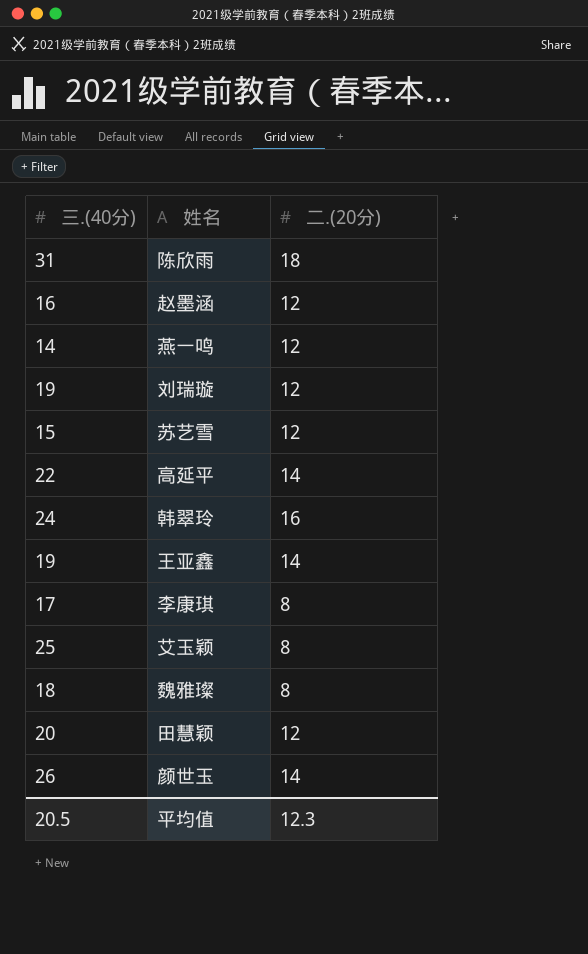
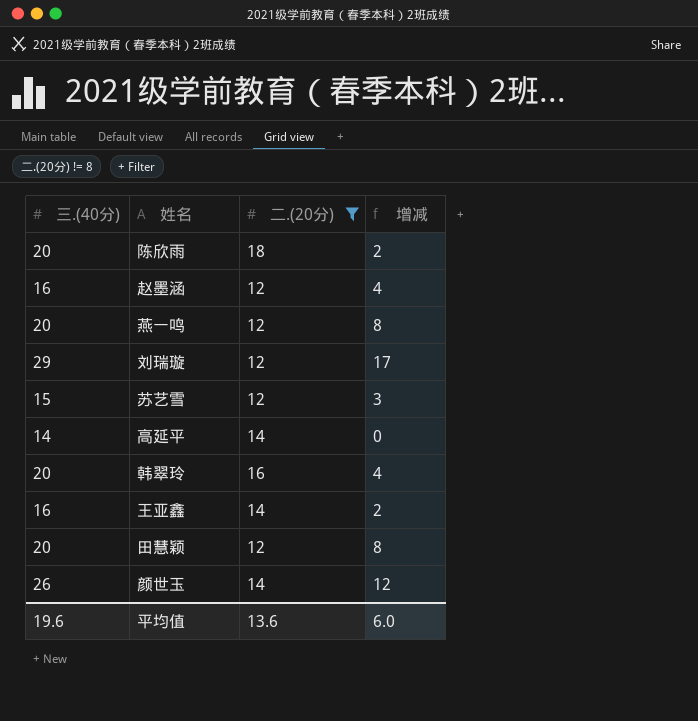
filter: none -> 二.(20分) != 8
column 增减 | formula: none -> [三.(40分)] - [二.(20分)]
陈欣雨 | 三.(40分): 31 -> 20
燕一鸣 | 三.(40分): 14 -> 20
刘瑞璇 | 三.(40分): 19 -> 29
高延平 | 三.(40分): 22 -> 14
韩翠玲 | 三.(40分): 24 -> 20
王亚鑫 | 三.(40分): 19 -> 16
平均值 | 三.(40分): 20.5 -> 19.6
平均值 | 二.(20分): 12.3 -> 13.6

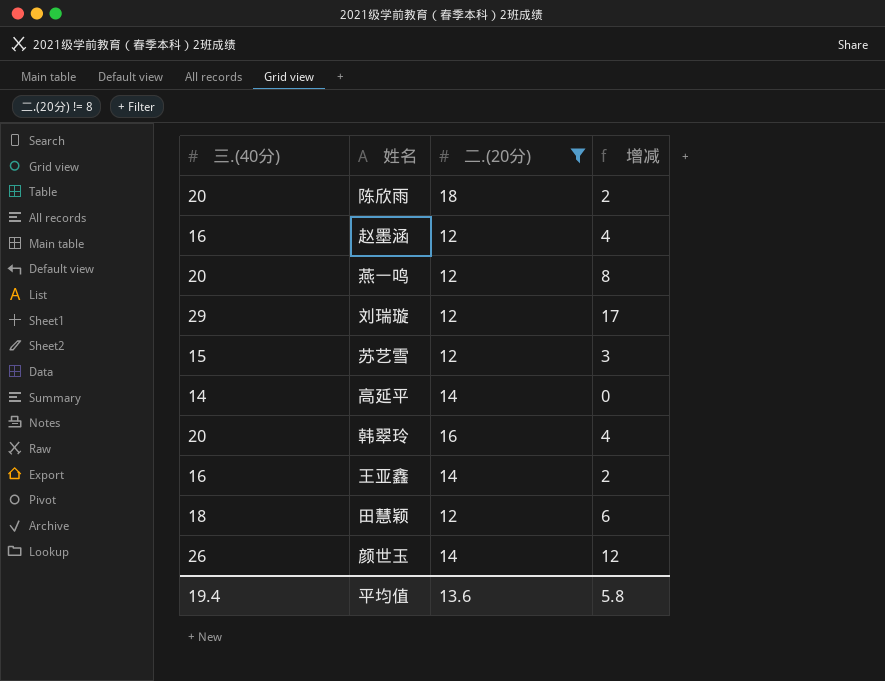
田慧颖 | 三.(40分): 20 -> 18
田慧颖 | 增减: 8 -> 6
平均值 | 三.(40分): 19.6 -> 19.4
平均值 | 增减: 6.0 -> 5.8

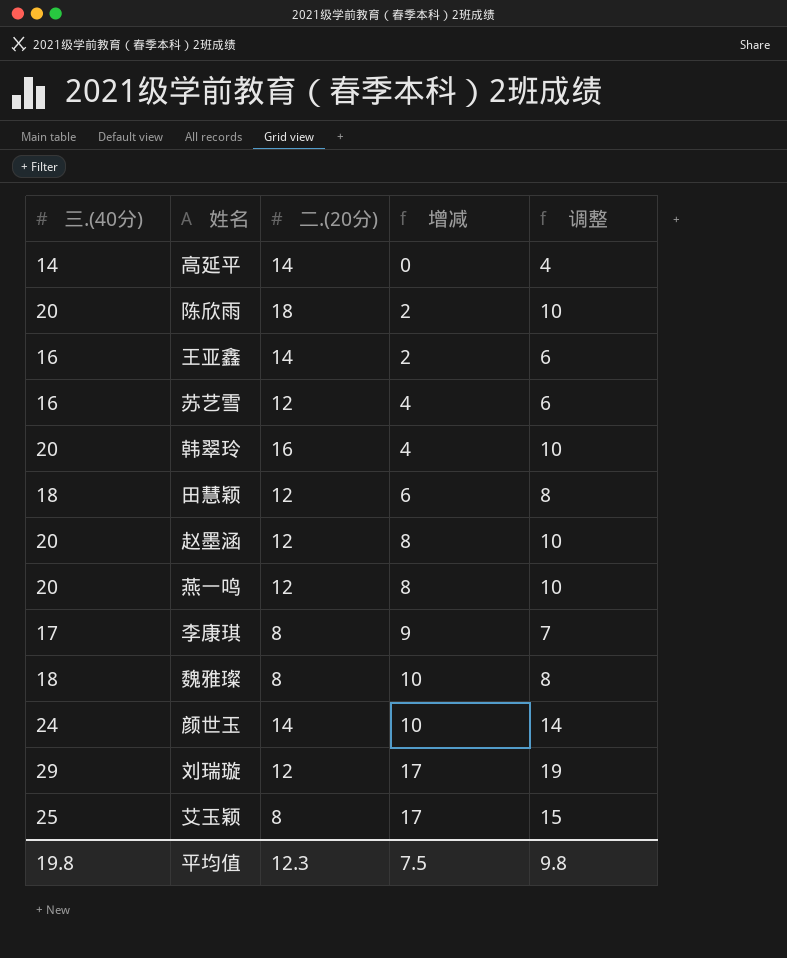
filter: 二.(20分) != 8 -> none
row order: none -> 增减 ascending
column 调整 | formula: none -> [三.(40分)] - 10
苏艺雪 | 三.(40分): 15 -> 16
苏艺雪 | 增减: 3 -> 4
赵墨涵 | 三.(40分): 16 -> 20
赵墨涵 | 增减: 4 -> 8
颜世玉 | 三.(40分): 26 -> 24
颜世玉 | 增减: 12 -> 10
平均值 | 三.(40分): 19.4 -> 19.8
平均值 | 二.(20分): 13.6 -> 12.3
平均值 | 增减: 5.8 -> 7.5

